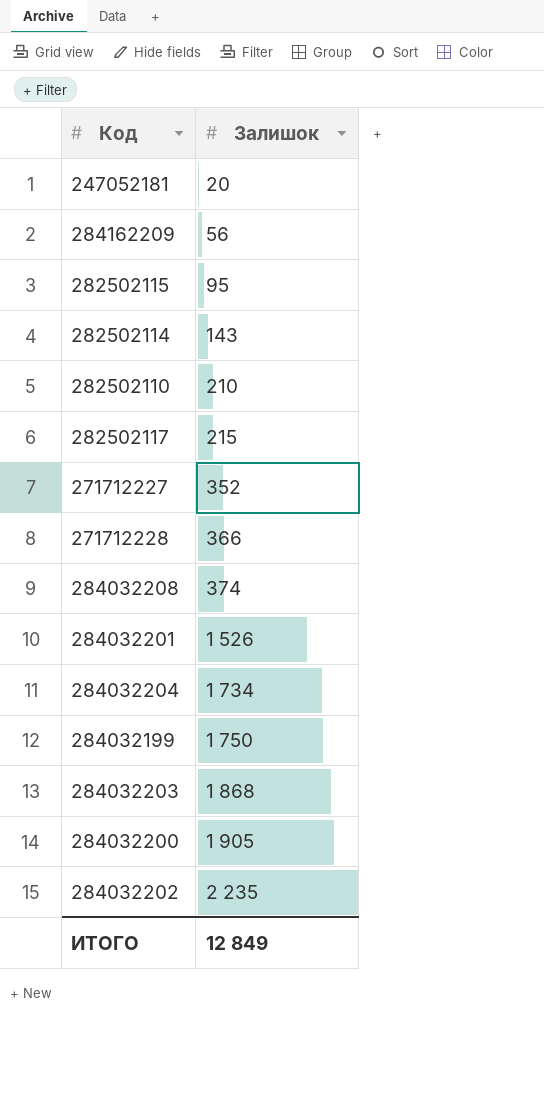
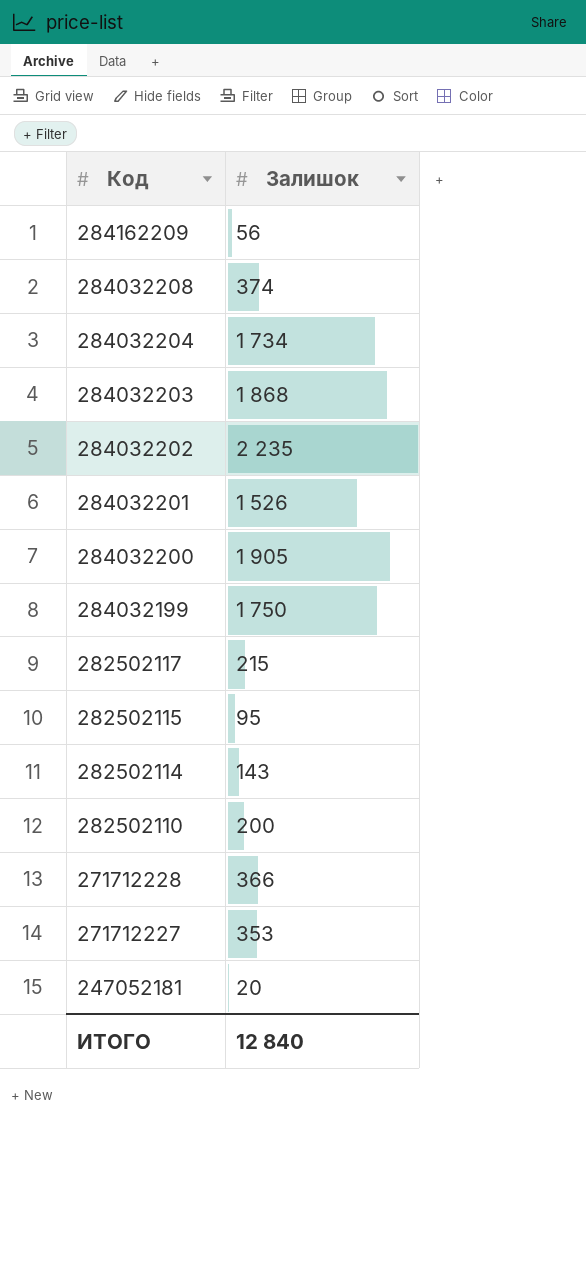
row order: Залишок ascending -> Код descending
282502110 | Залишок: 210 -> 200
271712227 | Залишок: 352 -> 353
ИТОГО | Залишок: 12 849 -> 12 840

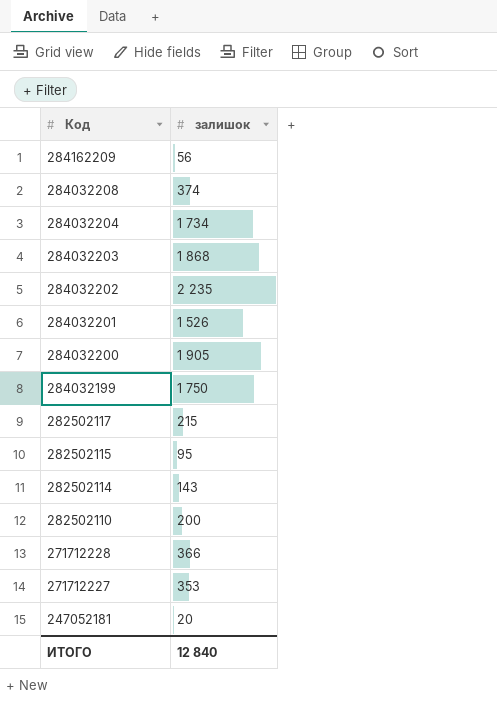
column name: Залишок -> залишок

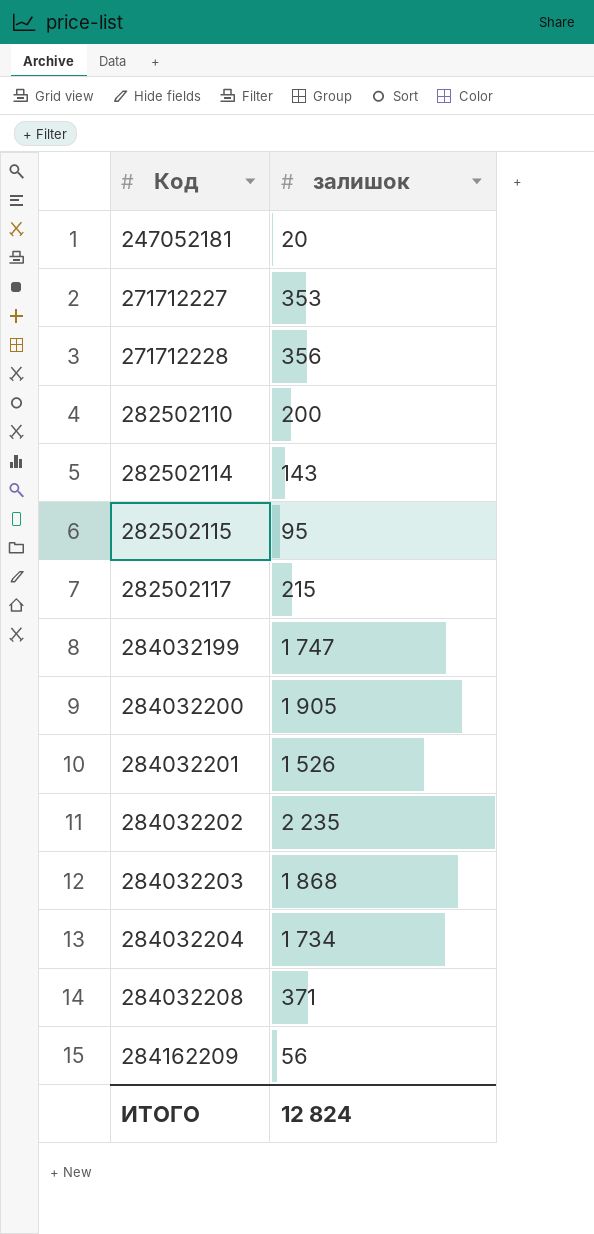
row order: Код descending -> Код ascending
271712228 | залишок: 366 -> 356
284032199 | залишок: 1 750 -> 1 747
284032208 | залишок: 374 -> 371
ИТОГО | залишок: 12 840 -> 12 824

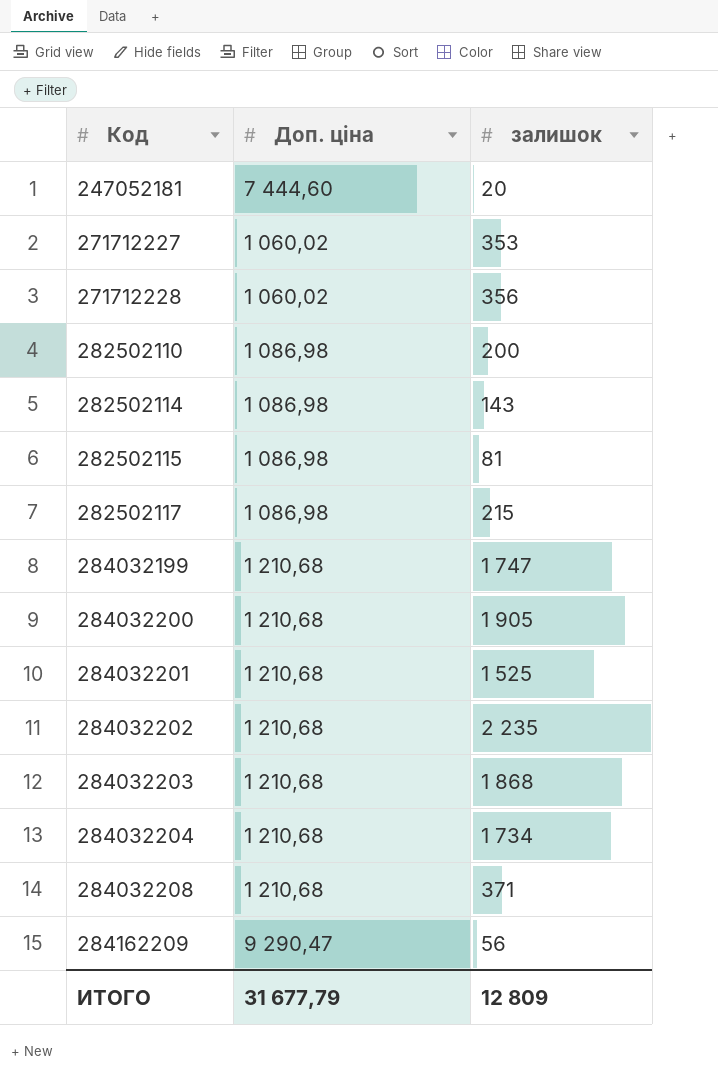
column Доп. ціна | position: none -> 2
282502115 | залишок: 95 -> 81
284032201 | залишок: 1 526 -> 1 525
ИТОГО | залишок: 12 824 -> 12 809

